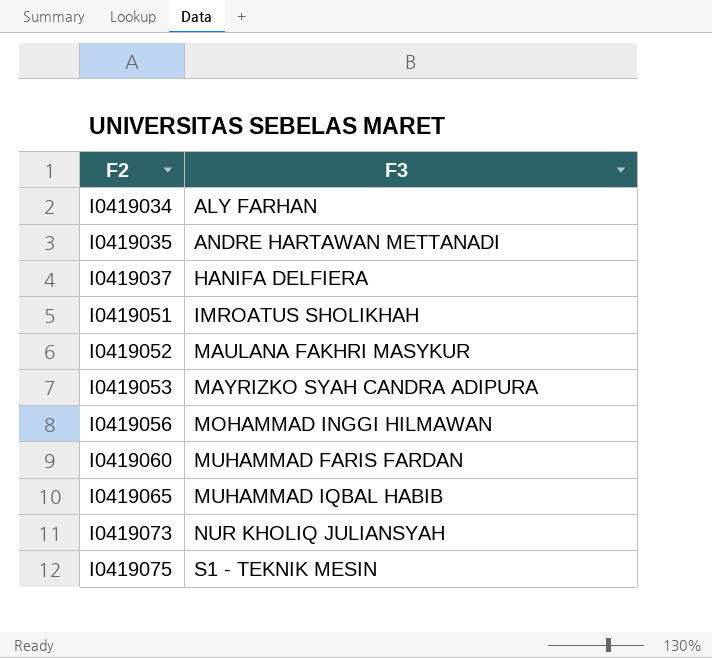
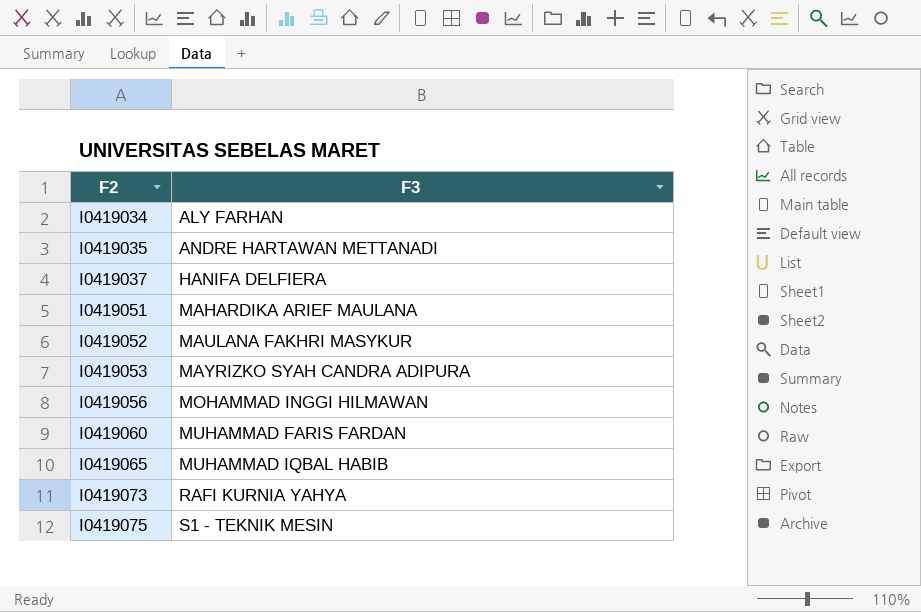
I0419051 | F3: IMROATUS SHOLIKHAH -> MAHARDIKA ARIEF MAULANA
I0419073 | F3: NUR KHOLIQ JULIANSYAH -> RAFI KURNIA YAHYA

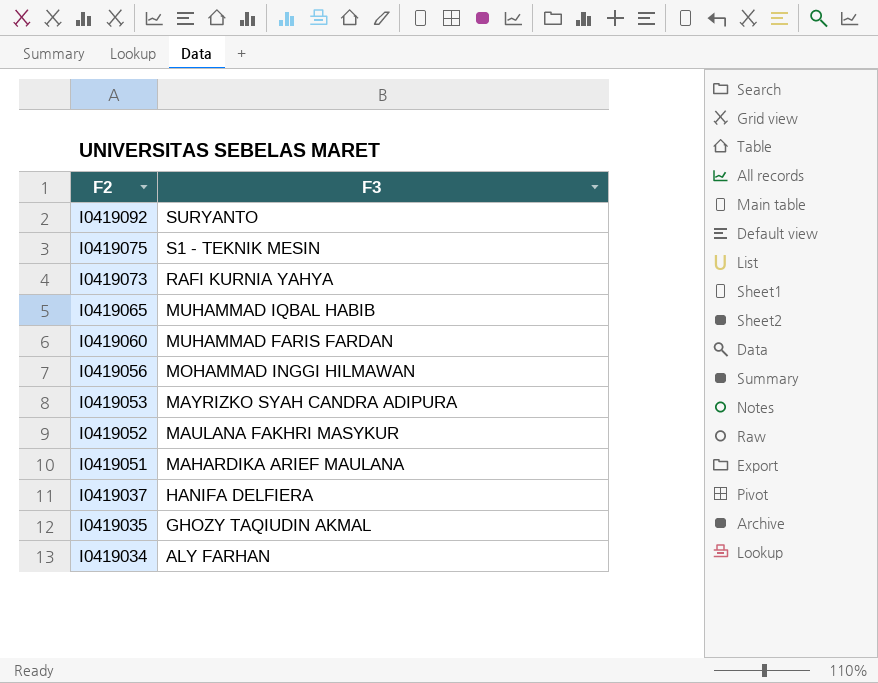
row order: F2 ascending -> F2 descending
row I0419092: none -> SURYANTO
I0419035 | F3: ANDRE HARTAWAN METTANADI -> GHOZY TAQIUDIN AKMAL

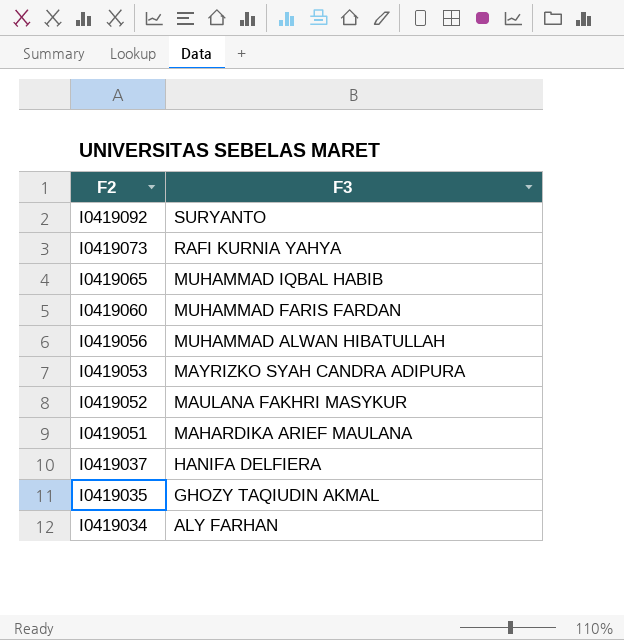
row I0419075: S1 - TEKNIK MESIN -> none
I0419056 | F3: MOHAMMAD INGGI HILMAWAN -> MUHAMMAD ALWAN HIBATULLAH

